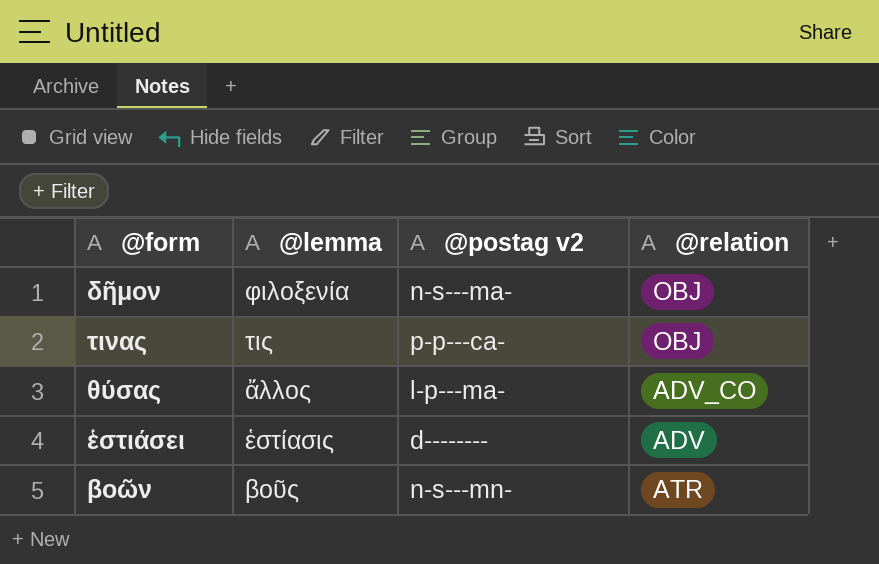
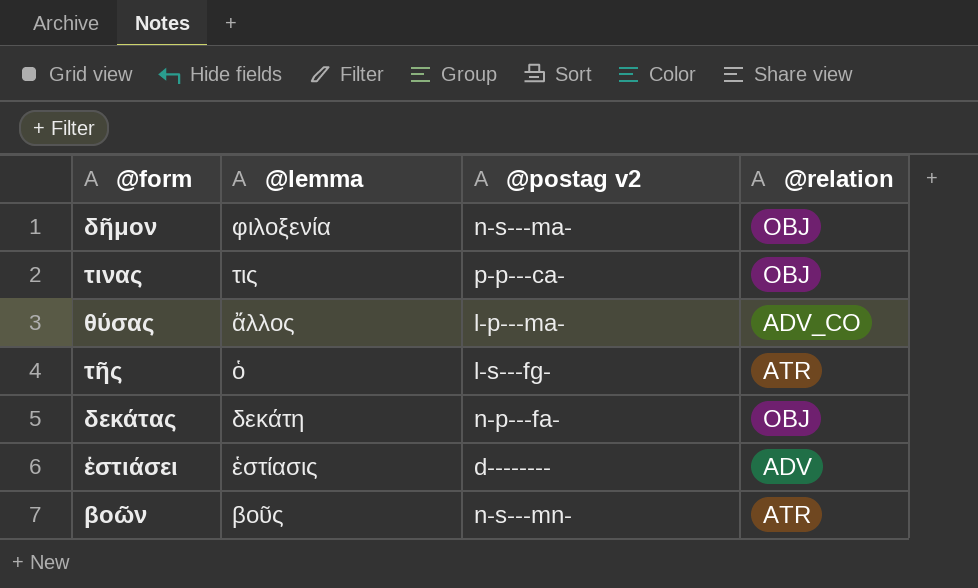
row τῆς: none -> ὁ | l-s---fg- | ATR
row δεκάτας: none -> δεκάτη | n-p---fa- | OBJ

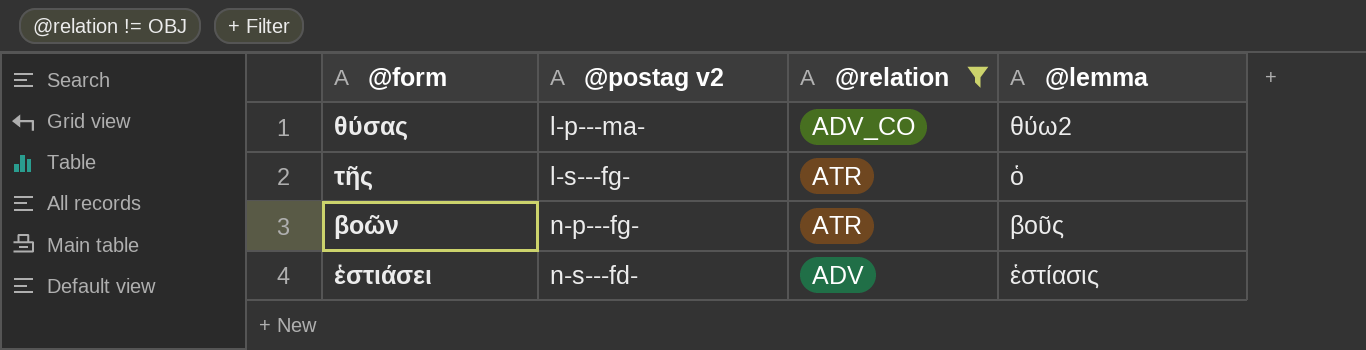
filter: none -> @relation != OBJ
row order: none -> @postag v2 ascending
column @lemma | position: 2 -> 4
θύσας | @lemma: ἄλλος -> θύω2
βοῶν | @postag v2: n-s---mn- -> n-p---fg-
ἑστιάσει | @postag v2: d-------- -> n-s---fd-

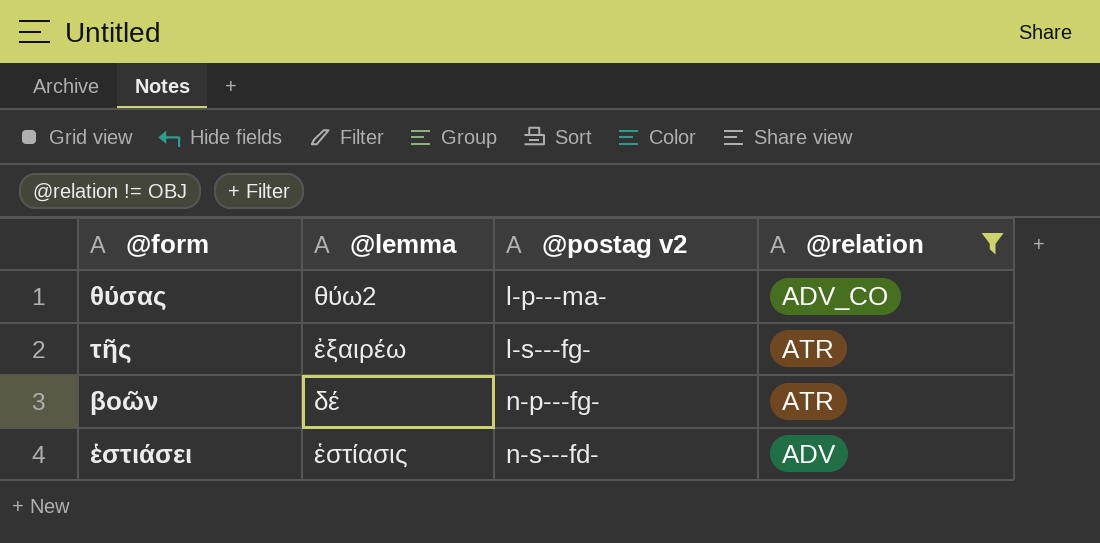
column @lemma | position: 4 -> 2
τῆς | @lemma: ὁ -> ἐξαιρέω
βοῶν | @lemma: βοῦς -> δέ

